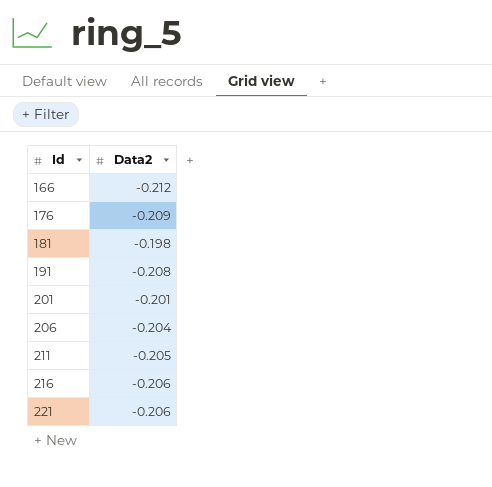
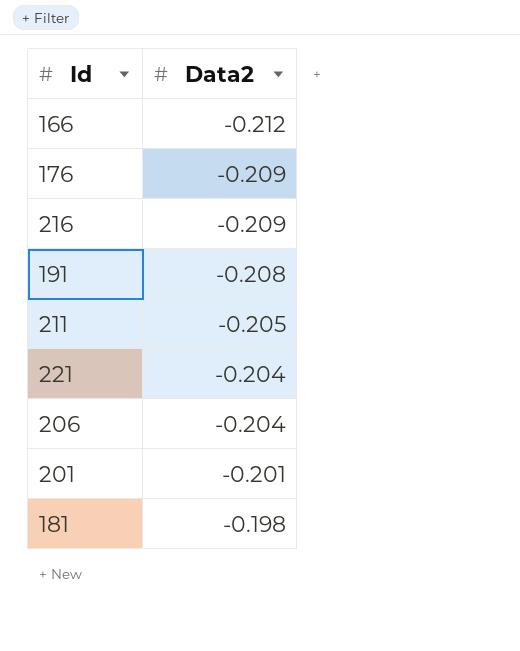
row order: Id ascending -> Data2 ascending
216 | Data2: -0.206 -> -0.209
221 | Data2: -0.206 -> -0.204

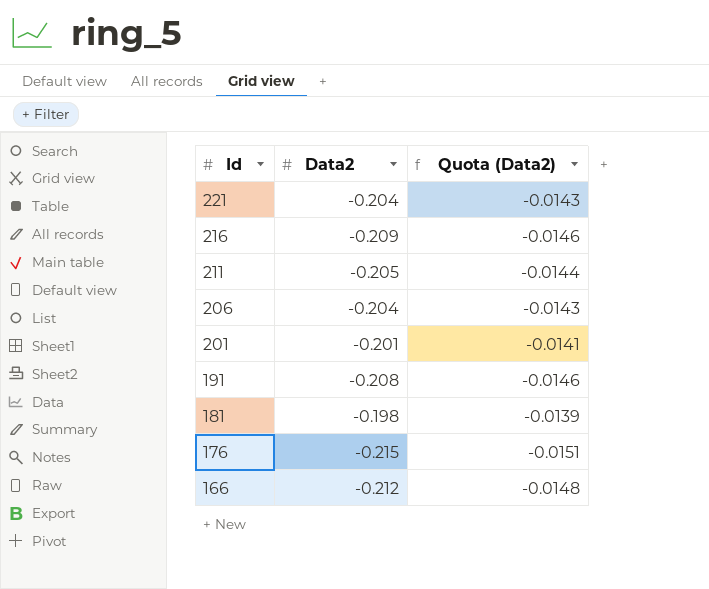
row order: Data2 ascending -> Id descending
column Quota (Data2) | formula: none -> [Data2] * 0.07
176 | Data2: -0.209 -> -0.215

